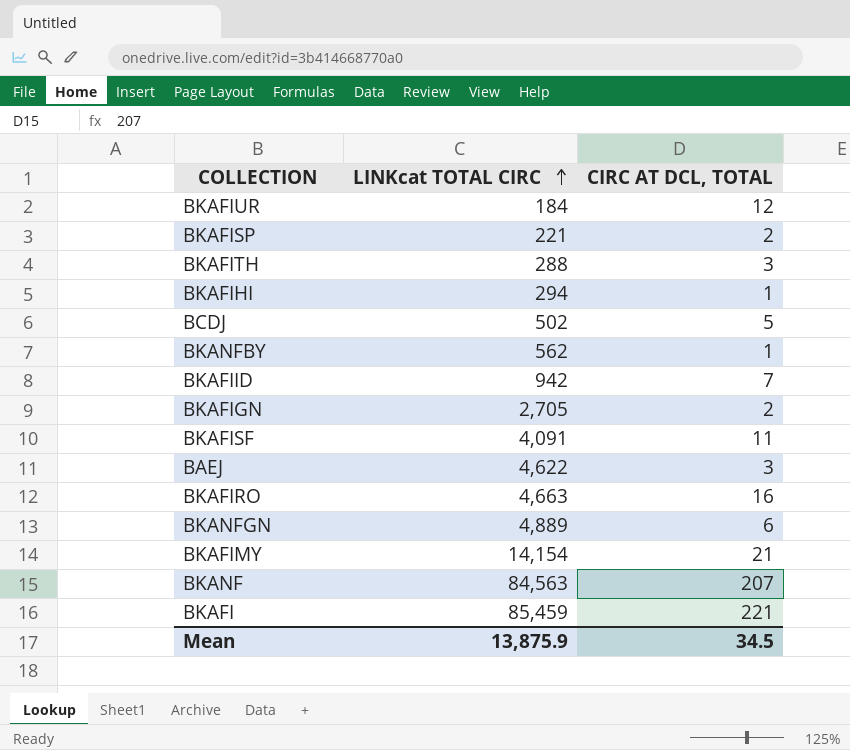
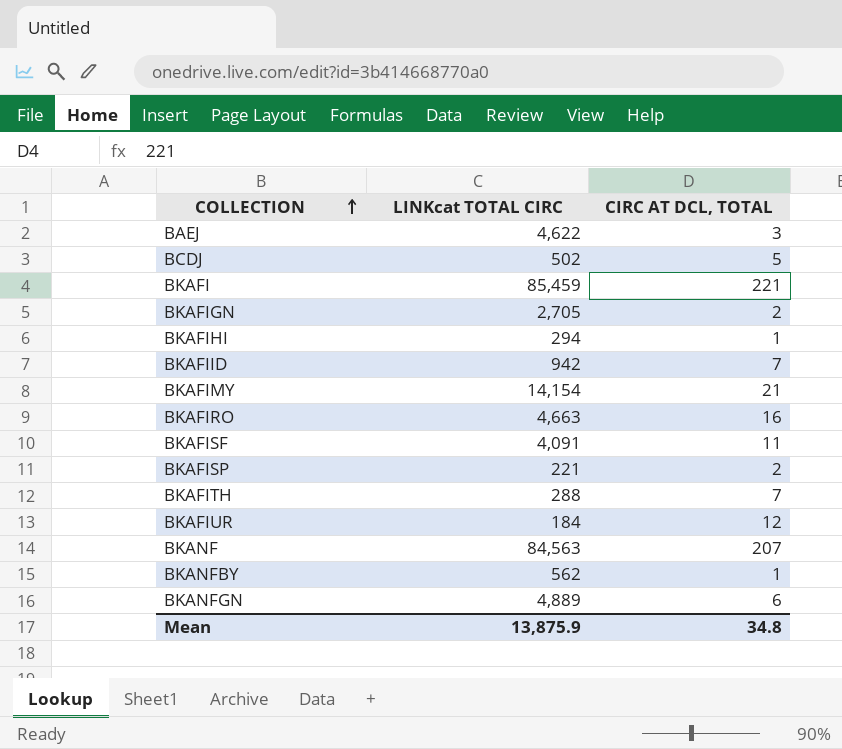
row order: LINKcat TOTAL CIRC ascending -> COLLECTION ascending
BKAFITH | CIRC AT DCL, TOTAL: 3 -> 7
Mean | CIRC AT DCL, TOTAL: 34.5 -> 34.8

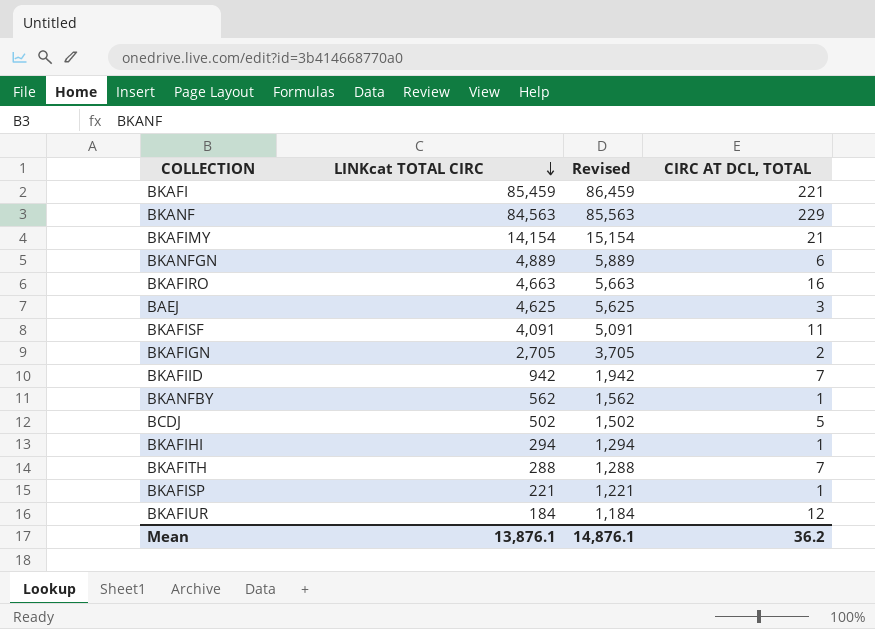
row order: COLLECTION ascending -> LINKcat TOTAL CIRC descending
column Revised | formula: none -> [LINKcat TOTAL CIRC] + 1000
BKANF | CIRC AT DCL, TOTAL: 207 -> 229
BAEJ | LINKcat TOTAL CIRC: 4,622 -> 4,625
BKAFISP | CIRC AT DCL, TOTAL: 2 -> 1
Mean | LINKcat TOTAL CIRC: 13,875.9 -> 13,876.1
Mean | CIRC AT DCL, TOTAL: 34.8 -> 36.2

